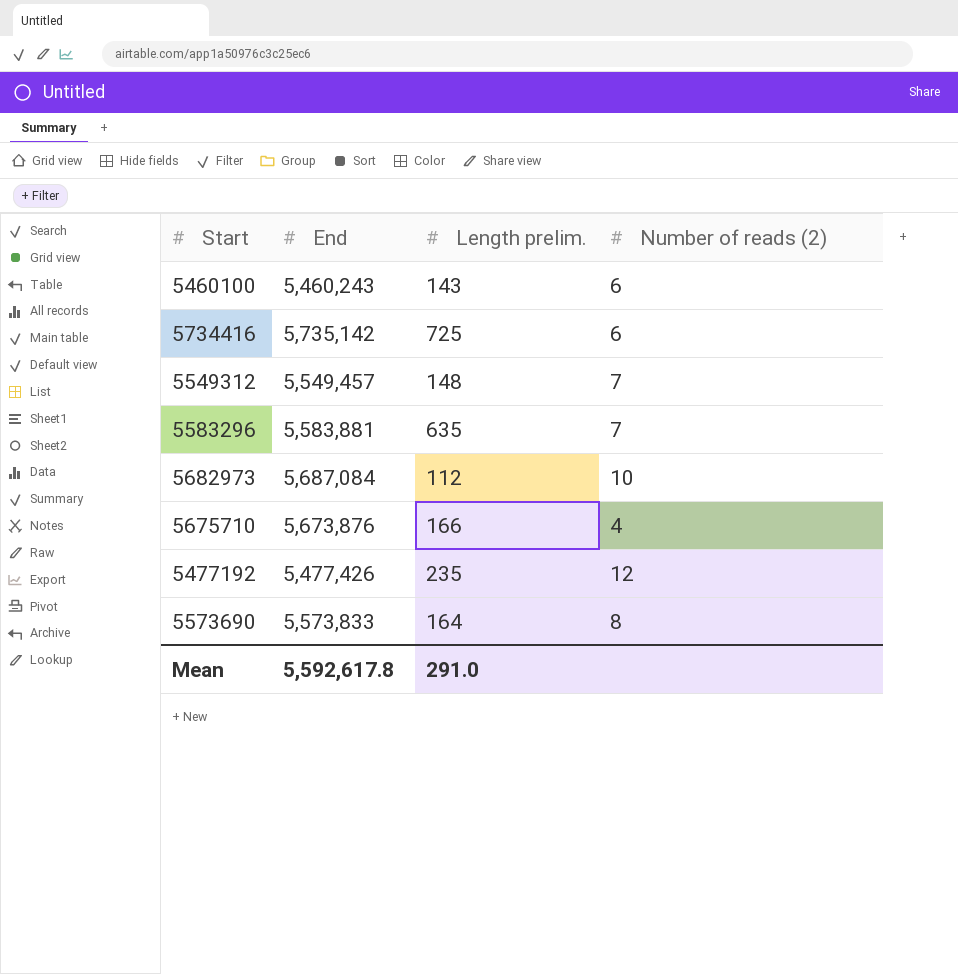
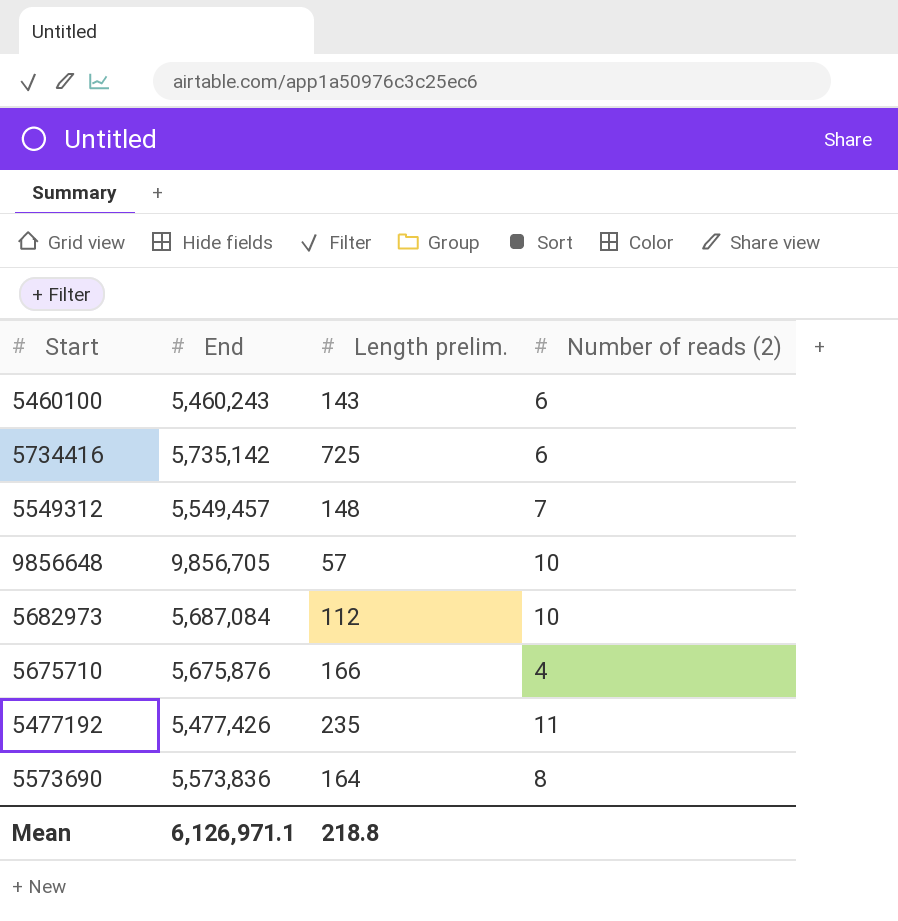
row 5583296: 5,583,881 | 635 | 7 -> none
row 9856648: none -> 9,856,705 | 57 | 10
5675710 | End: 5,673,876 -> 5,675,876
5477192 | Number of reads (2): 12 -> 11
5573690 | End: 5,573,833 -> 5,573,836
Mean | End: 5,592,617.8 -> 6,126,971.1
Mean | Length prelim.: 291.0 -> 218.8

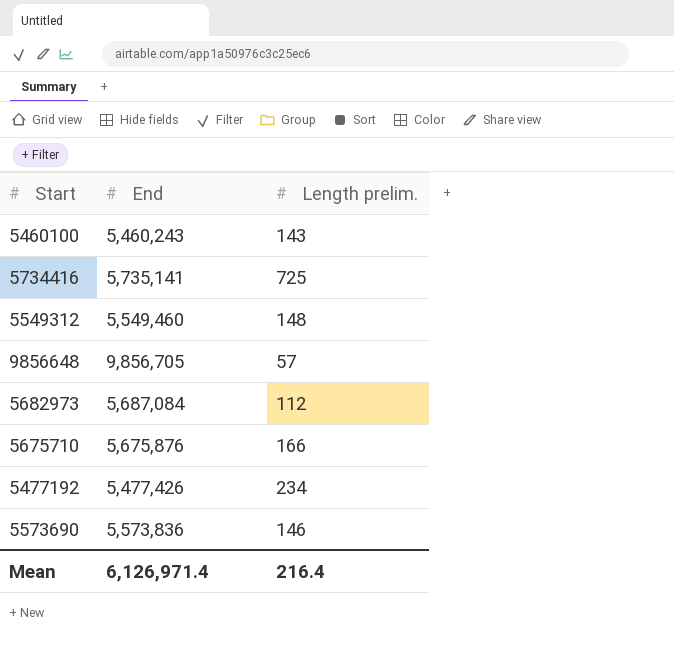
column Number of reads (2) | position: 4 -> none
5734416 | End: 5,735,142 -> 5,735,141
5549312 | End: 5,549,457 -> 5,549,460
5477192 | Length prelim.: 235 -> 234
5573690 | Length prelim.: 164 -> 146
Mean | End: 6,126,971.1 -> 6,126,971.4
Mean | Length prelim.: 218.8 -> 216.4

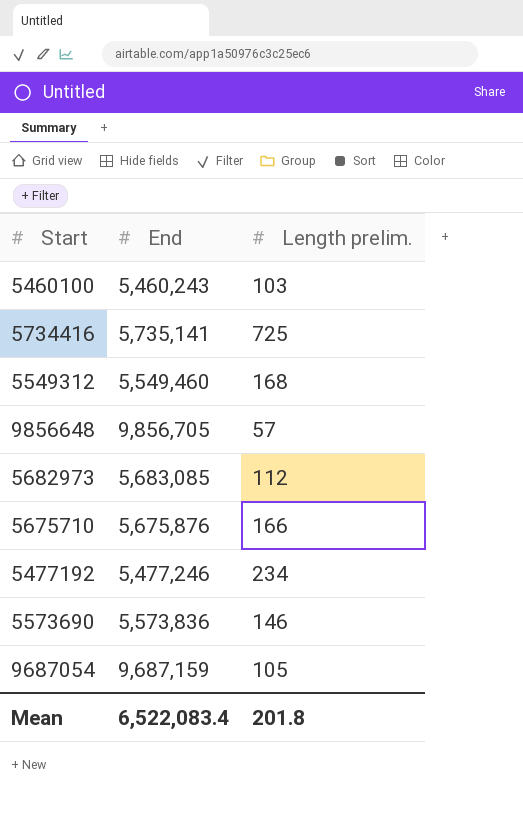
5460100 | Length prelim.: 143 -> 103
5549312 | Length prelim.: 148 -> 168
5682973 | End: 5,687,084 -> 5,683,085
5477192 | End: 5,477,426 -> 5,477,246
row 9687054: none -> 9,687,159 | 105
Mean | End: 6,126,971.4 -> 6,522,083.4
Mean | Length prelim.: 216.4 -> 201.8

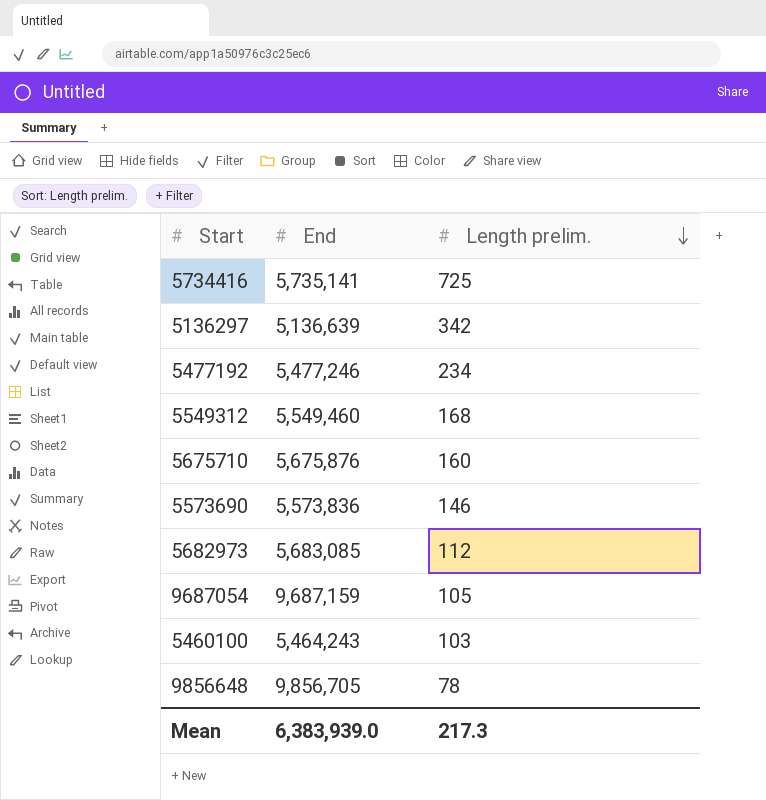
row order: none -> Length prelim. descending
row 5136297: none -> 5,136,639 | 342
5675710 | Length prelim.: 166 -> 160
5460100 | End: 5,460,243 -> 5,464,243
9856648 | Length prelim.: 57 -> 78
Mean | End: 6,522,083.4 -> 6,383,939.0
Mean | Length prelim.: 201.8 -> 217.3

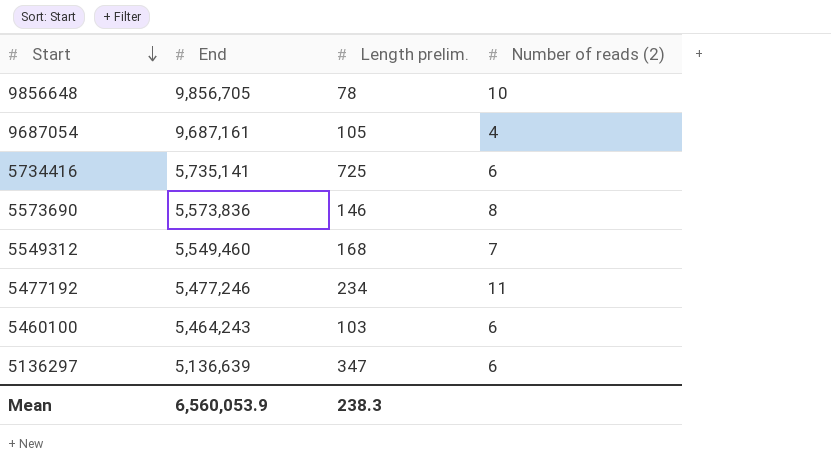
row order: Length prelim. descending -> Start descending
column Number of reads (2) | position: none -> 4
row 5675710: 5,675,876 | 160 -> none
row 5682973: 5,683,085 | 112 -> none
9687054 | End: 9,687,159 -> 9,687,161
5136297 | Length prelim.: 342 -> 347
Mean | End: 6,383,939.0 -> 6,560,053.9
Mean | Length prelim.: 217.3 -> 238.3

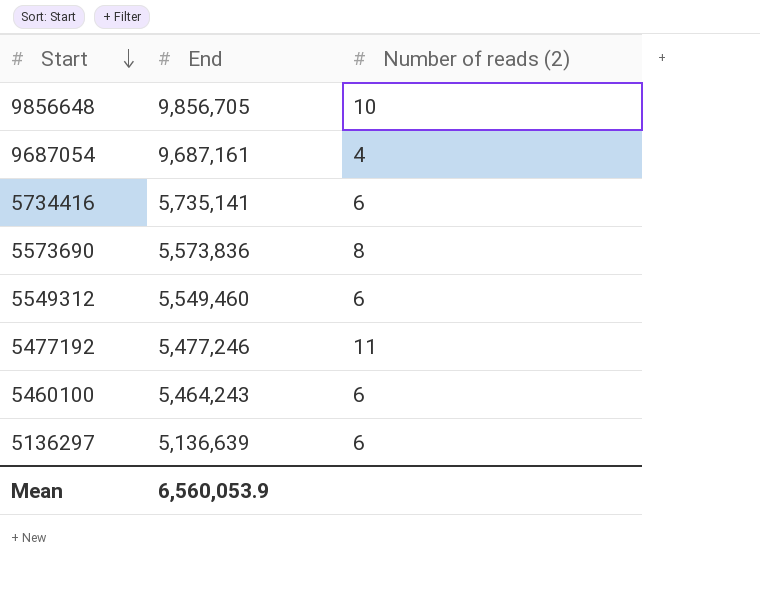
column Length prelim. | position: 3 -> none
5549312 | Number of reads (2): 7 -> 6

